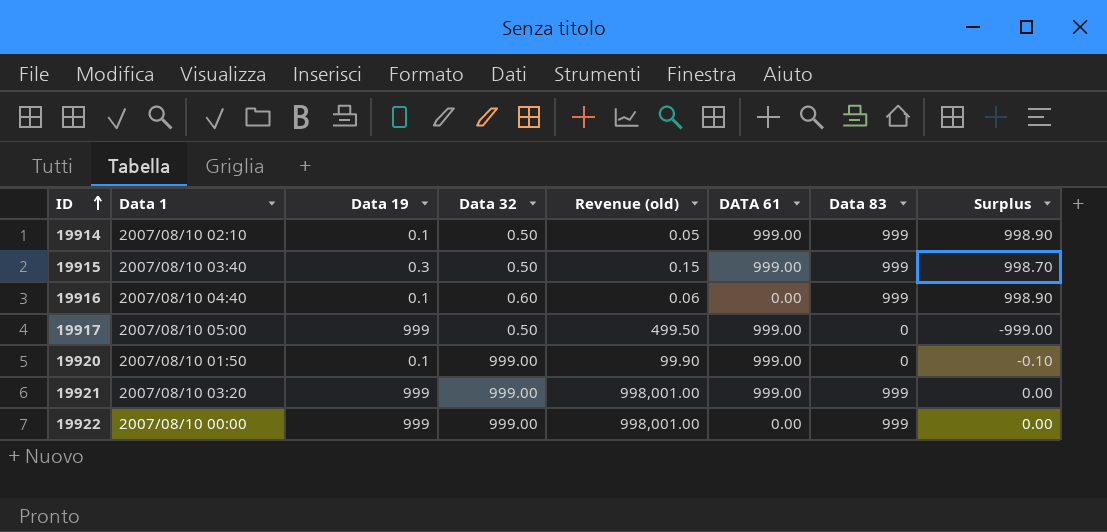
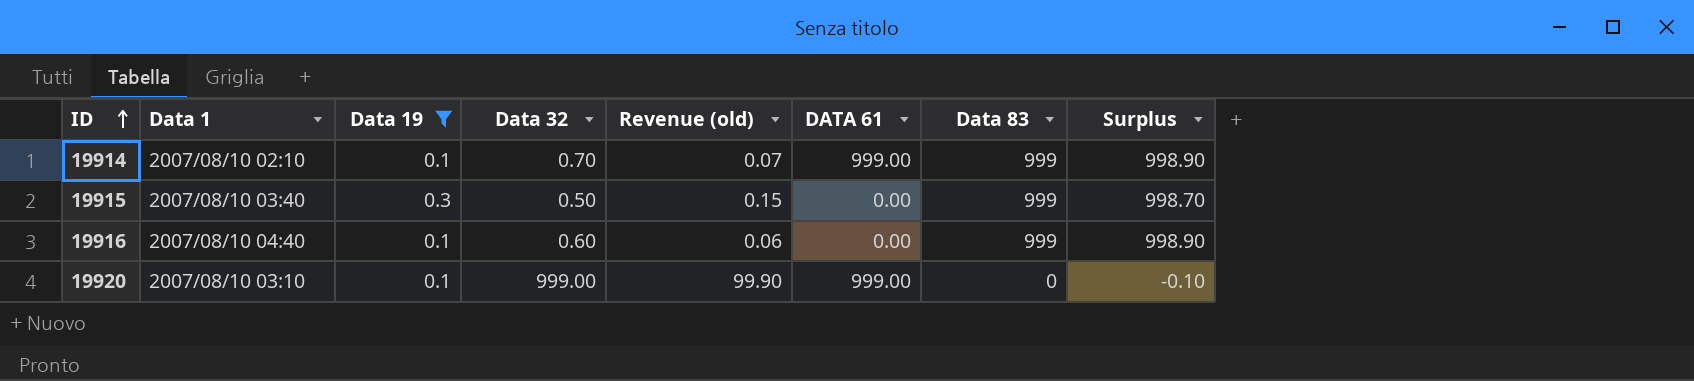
filter: none -> Data 19 != 999
19914 | Data 32: 0.50 -> 0.70
19914 | Revenue (old): 0.05 -> 0.07
19915 | DATA 61: 999.00 -> 0.00
19920 | Data 1: 2007/08/10 01:50 -> 2007/08/10 03:10

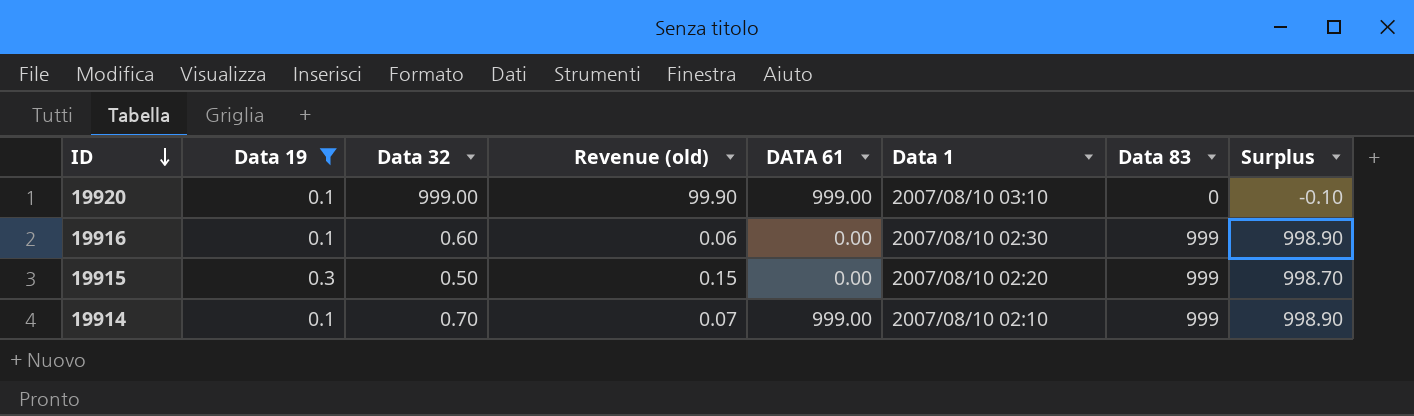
row order: ID ascending -> ID descending
column Data 1 | position: 2 -> 6
19916 | Data 1: 2007/08/10 04:40 -> 2007/08/10 02:30
19915 | Data 1: 2007/08/10 03:40 -> 2007/08/10 02:20

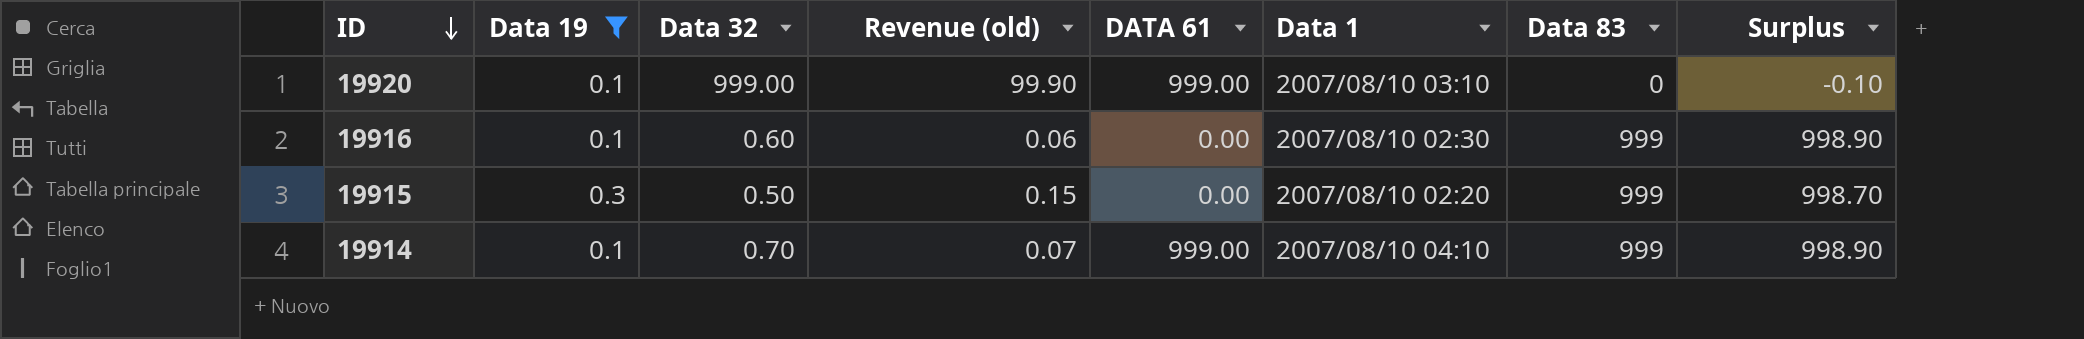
19914 | Data 1: 2007/08/10 02:10 -> 2007/08/10 04:10

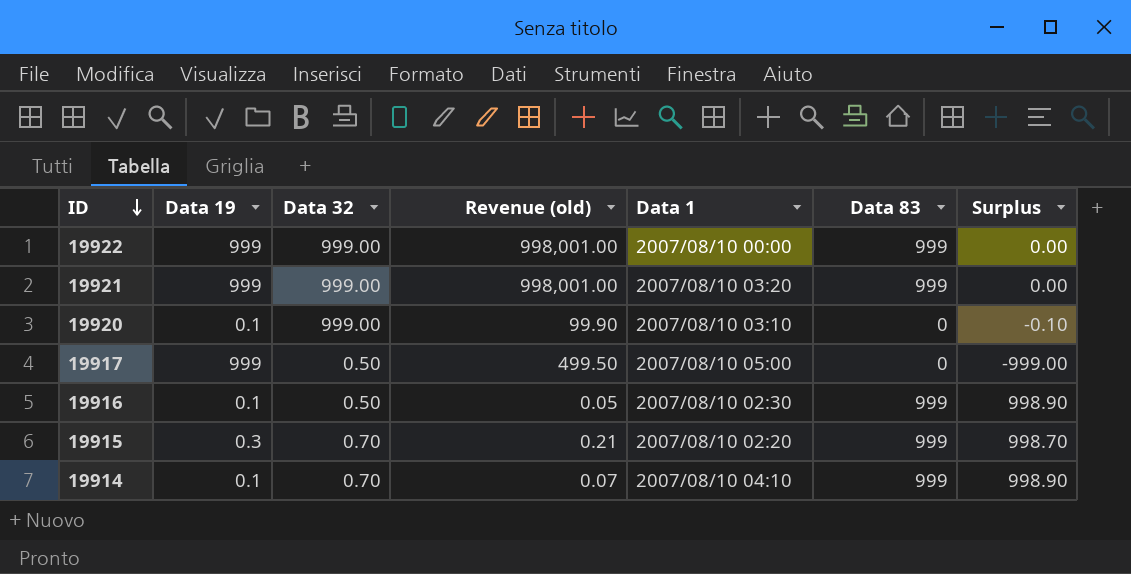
filter: Data 19 != 999 -> none
column DATA 61 | position: 5 -> none
19916 | Data 32: 0.60 -> 0.50
19916 | Revenue (old): 0.06 -> 0.05
19915 | Data 32: 0.50 -> 0.70
19915 | Revenue (old): 0.15 -> 0.21

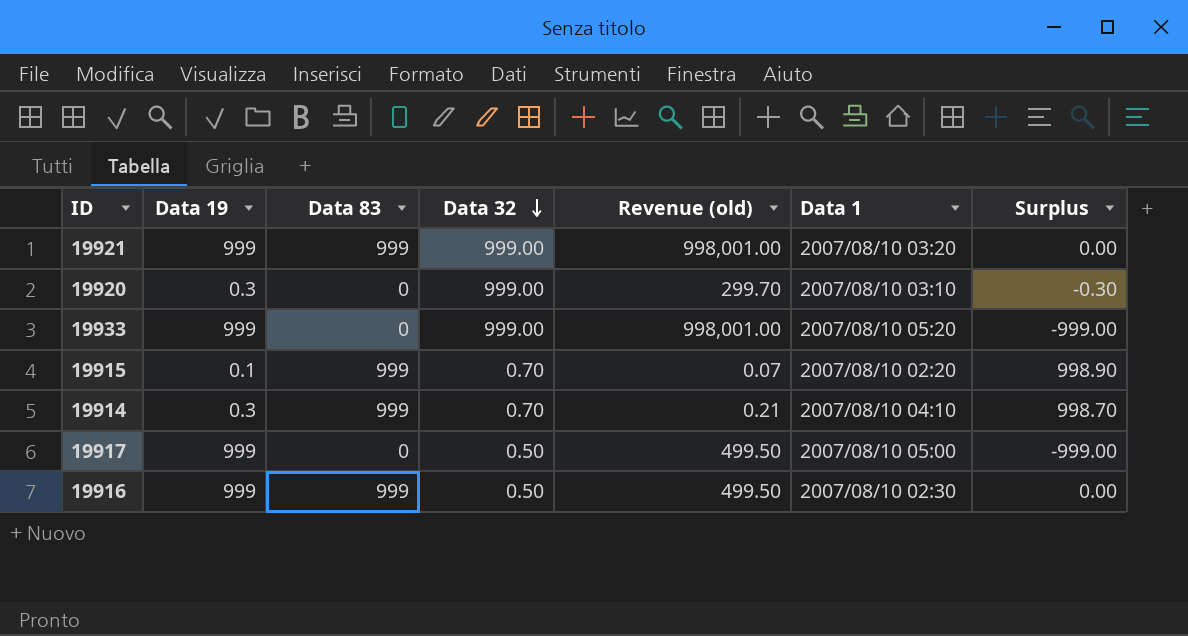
row order: ID descending -> Data 32 descending
column Data 83 | position: 6 -> 3
row 19922: 999 | 999.00 | 998,001.00 | 2007/08/10 00:00 | 999 | 0.00 -> none
19920 | Data 19: 0.1 -> 0.3
19920 | Revenue (old): 99.90 -> 299.70
19920 | Surplus: -0.10 -> -0.30
row 19933: none -> 999 | 0 | 999.00 | 998,001.00 | 2007/08/10 05:20 | -999.00
19915 | Data 19: 0.3 -> 0.1
19915 | Revenue (old): 0.21 -> 0.07
19915 | Surplus: 998.70 -> 998.90
19914 | Data 19: 0.1 -> 0.3
19914 | Revenue (old): 0.07 -> 0.21
19914 | Surplus: 998.90 -> 998.70
19916 | Data 19: 0.1 -> 999
19916 | Revenue (old): 0.05 -> 499.50
19916 | Surplus: 998.90 -> 0.00

